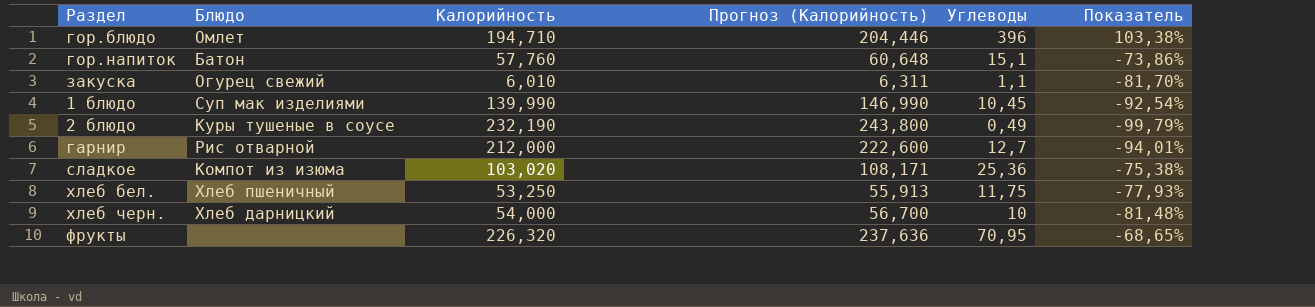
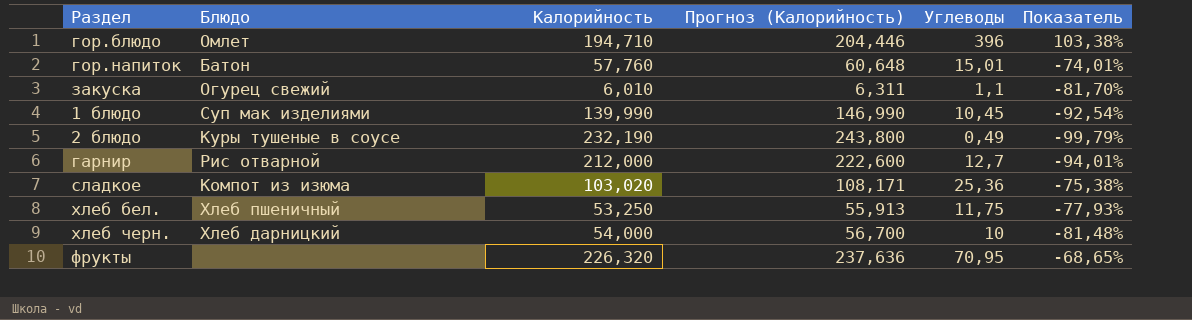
гор.напиток | Углеводы: 15,1 -> 15,01
гор.напиток | Показатель: -73,86% -> -74,01%

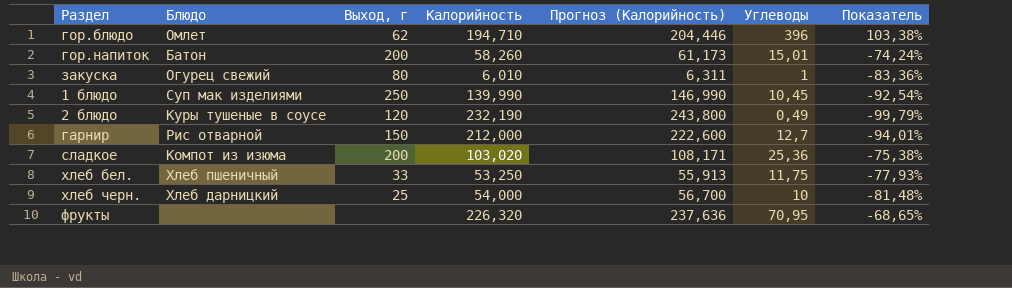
column Выход, г | position: none -> 3
гор.напиток | Калорийность: 57,760 -> 58,260
гор.напиток | Прогноз (Калорийность): 60,648 -> 61,173
гор.напиток | Показатель: -74,01% -> -74,24%
закуска | Углеводы: 1,1 -> 1
закуска | Показатель: -81,70% -> -83,36%

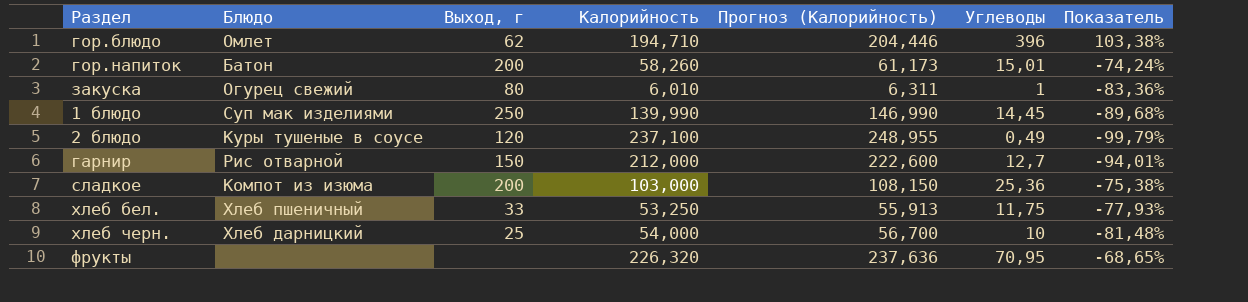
1 блюдо | Углеводы: 10,45 -> 14,45
1 блюдо | Показатель: -92,54% -> -89,68%
2 блюдо | Калорийность: 232,190 -> 237,100
2 блюдо | Прогноз (Калорийность): 243,800 -> 248,955
сладкое | Калорийность: 103,020 -> 103,000
сладкое | Прогноз (Калорийность): 108,171 -> 108,150

